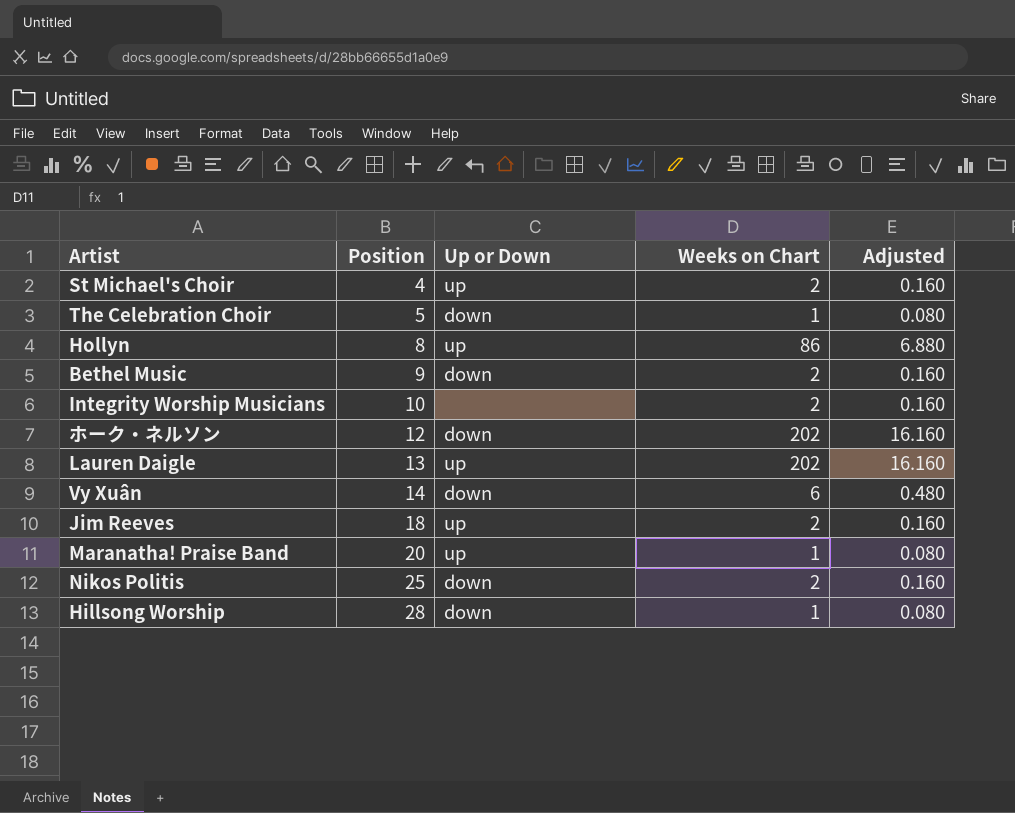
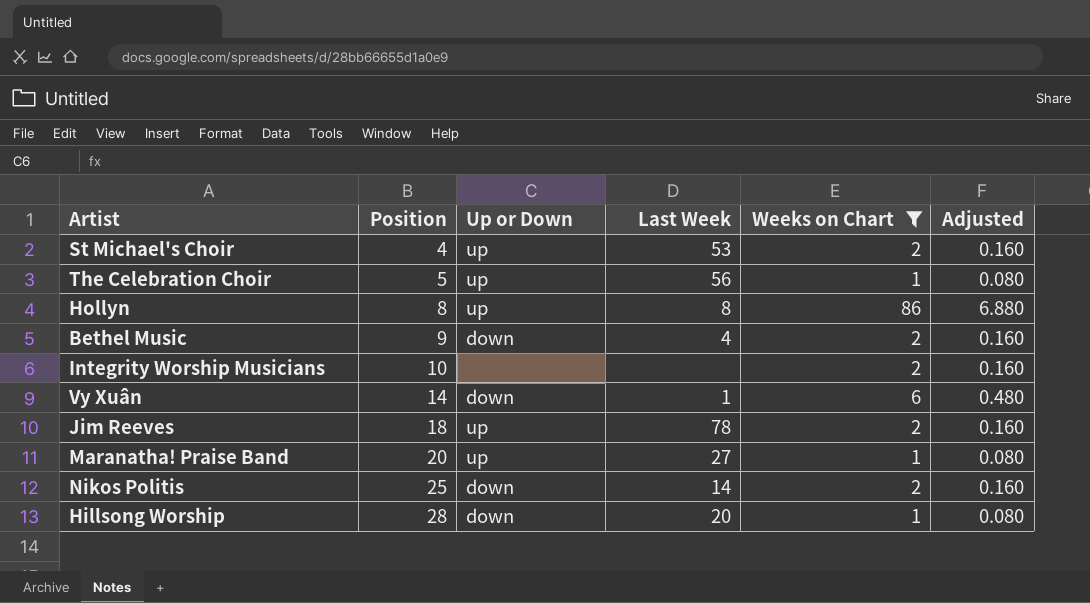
filter: none -> Weeks on Chart != 202
column Last Week | position: none -> 4
The Celebration Choir | Up or Down: down -> up

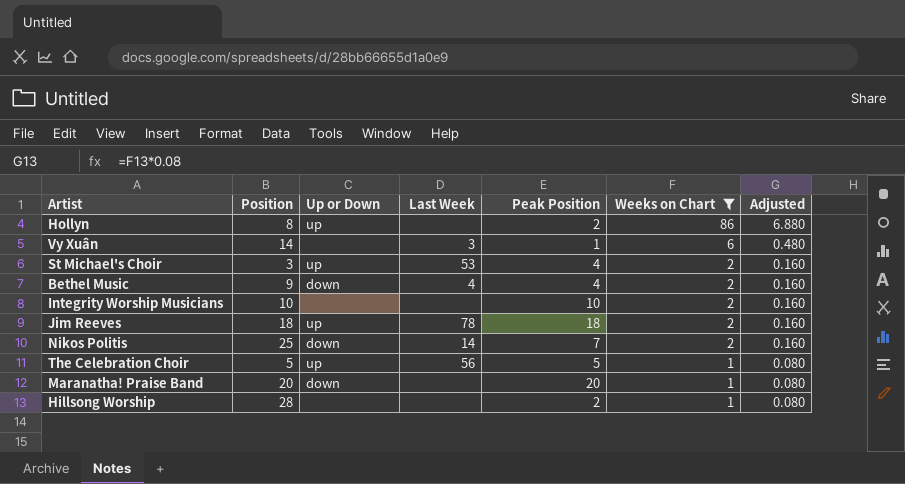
row order: Position ascending -> Weeks on Chart descending
column Peak Position | position: none -> 5
Hollyn | Last Week: 8 -> none
Vy Xuân | Up or Down: down -> none
Vy Xuân | Last Week: 1 -> 3
St Michael's Choir | Position: 4 -> 3
Maranatha! Praise Band | Up or Down: up -> down
Maranatha! Praise Band | Last Week: 27 -> none
Hillsong Worship | Up or Down: down -> none
Hillsong Worship | Last Week: 20 -> none

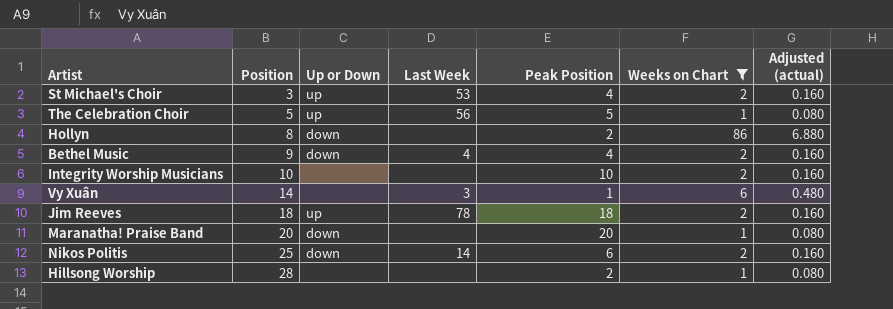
row order: Weeks on Chart descending -> Position ascending
column name: Adjusted -> Adjusted (actual)
Hollyn | Up or Down: up -> down
Nikos Politis | Peak Position: 7 -> 6

